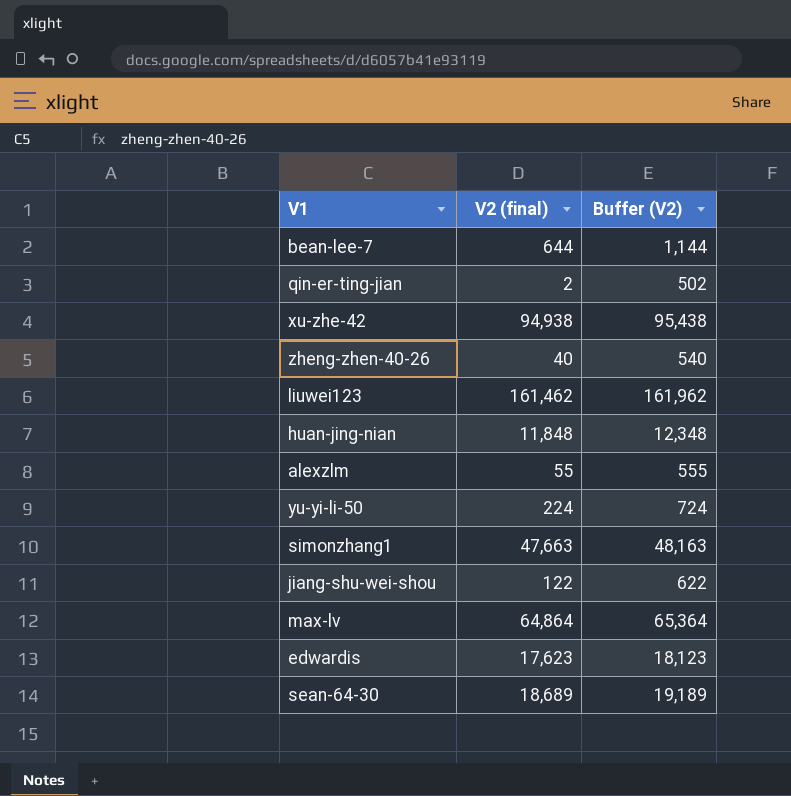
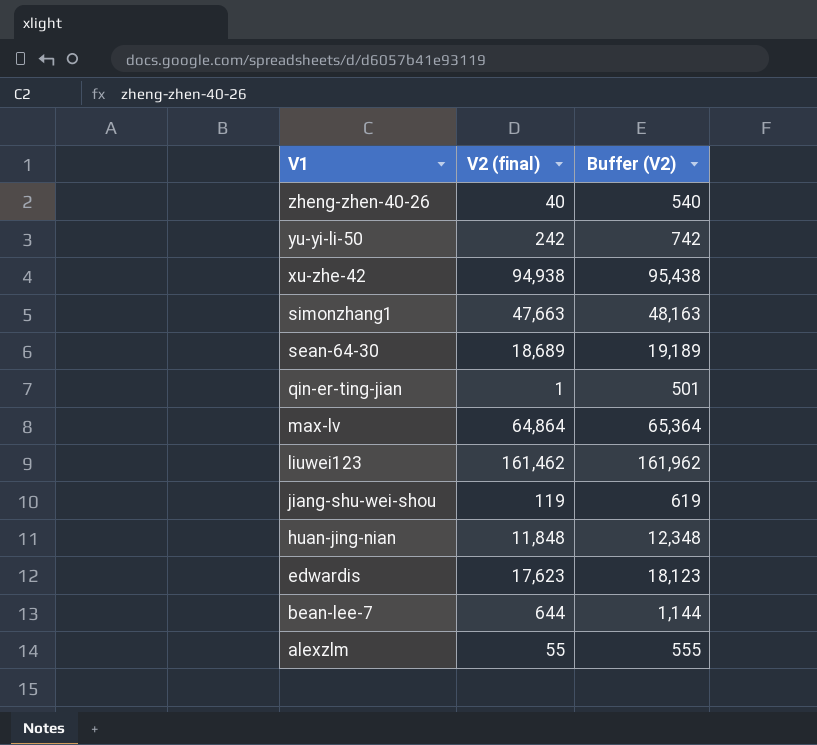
row order: none -> V1 descending
yu-yi-li-50 | V2 (final): 224 -> 242
yu-yi-li-50 | Buffer (V2): 724 -> 742
qin-er-ting-jian | V2 (final): 2 -> 1
qin-er-ting-jian | Buffer (V2): 502 -> 501
jiang-shu-wei-shou | V2 (final): 122 -> 119
jiang-shu-wei-shou | Buffer (V2): 622 -> 619

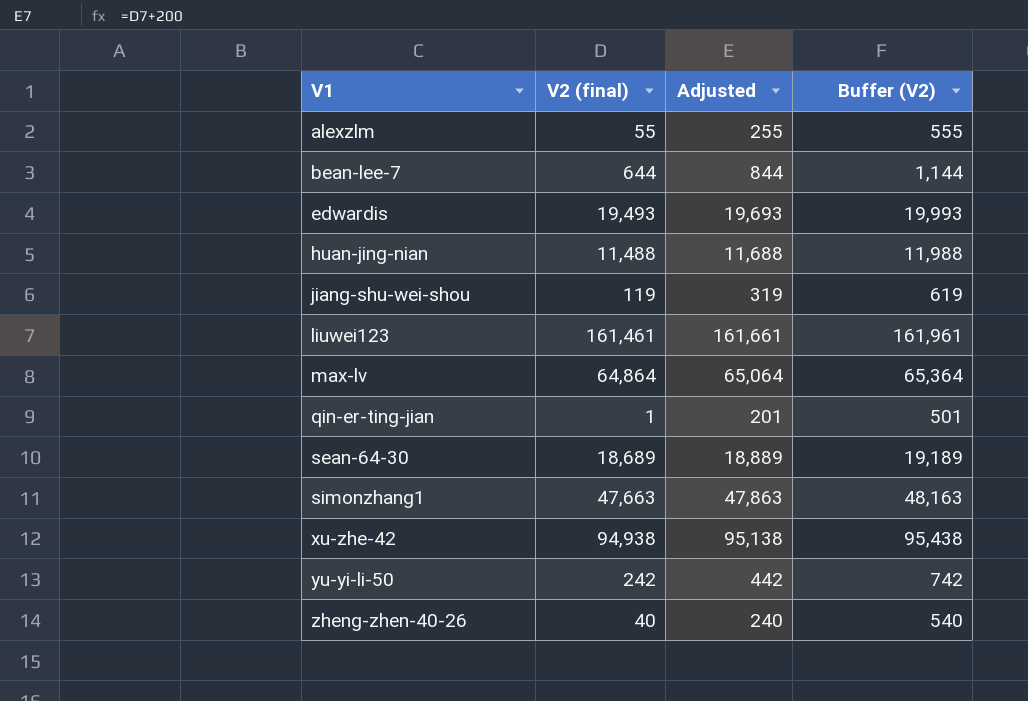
row order: V1 descending -> V1 ascending
column Adjusted | formula: none -> [V2 (final)] + 200
edwardis | V2 (final): 17,623 -> 19,493
edwardis | Buffer (V2): 18,123 -> 19,993
huan-jing-nian | V2 (final): 11,848 -> 11,488
huan-jing-nian | Buffer (V2): 12,348 -> 11,988
liuwei123 | V2 (final): 161,462 -> 161,461
liuwei123 | Buffer (V2): 161,962 -> 161,961

